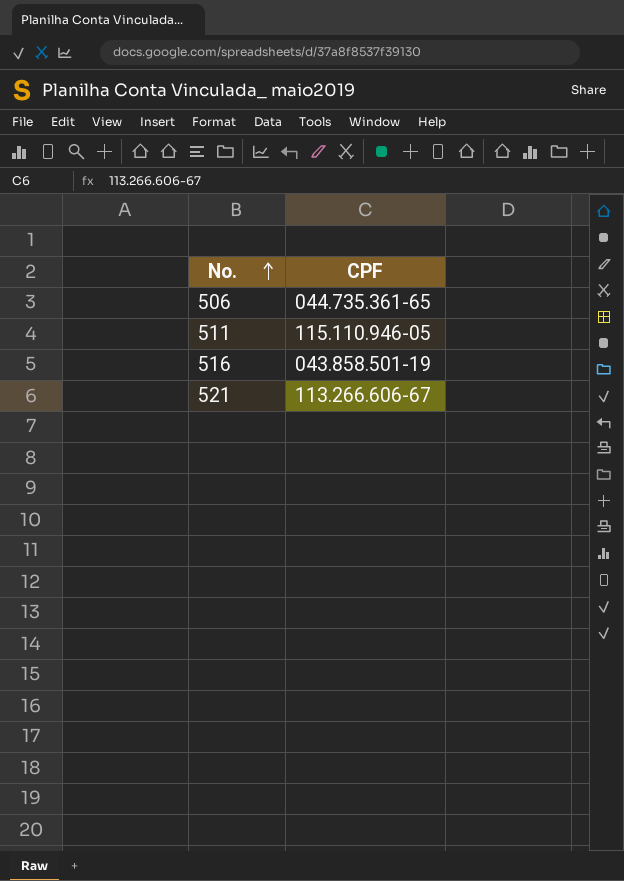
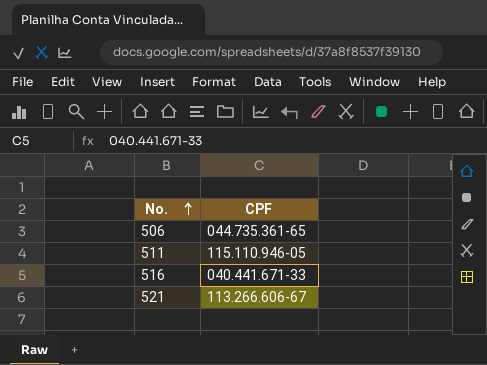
516 | CPF: 043.858.501-19 -> 040.441.671-33

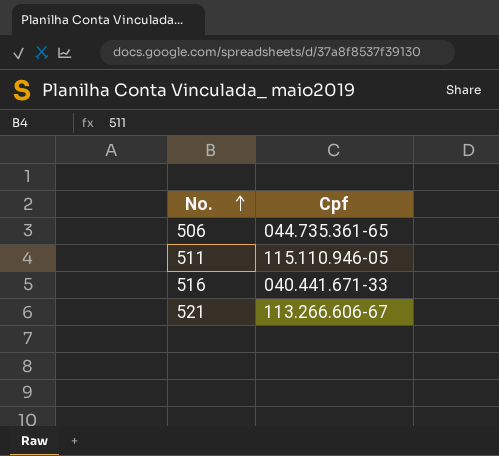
column name: CPF -> Cpf

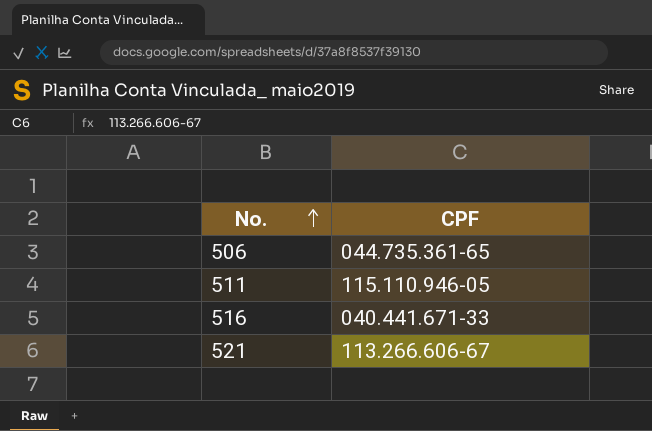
column name: Cpf -> CPF

